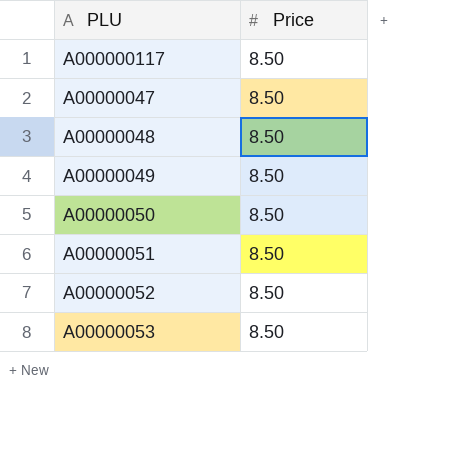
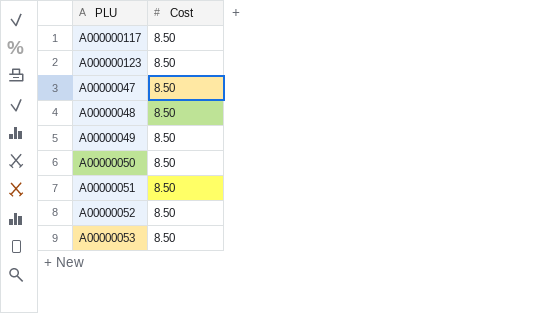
column name: Price -> Cost
row A000000123: none -> 8.50

